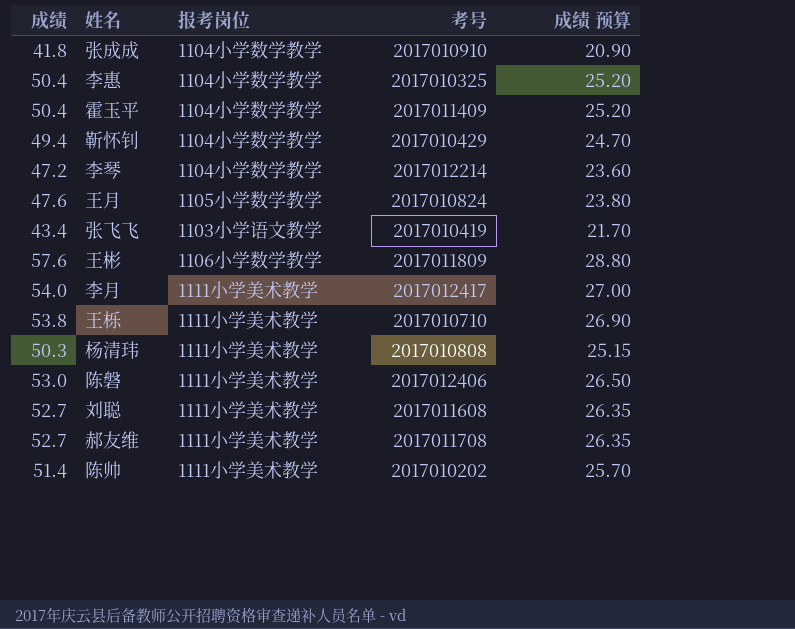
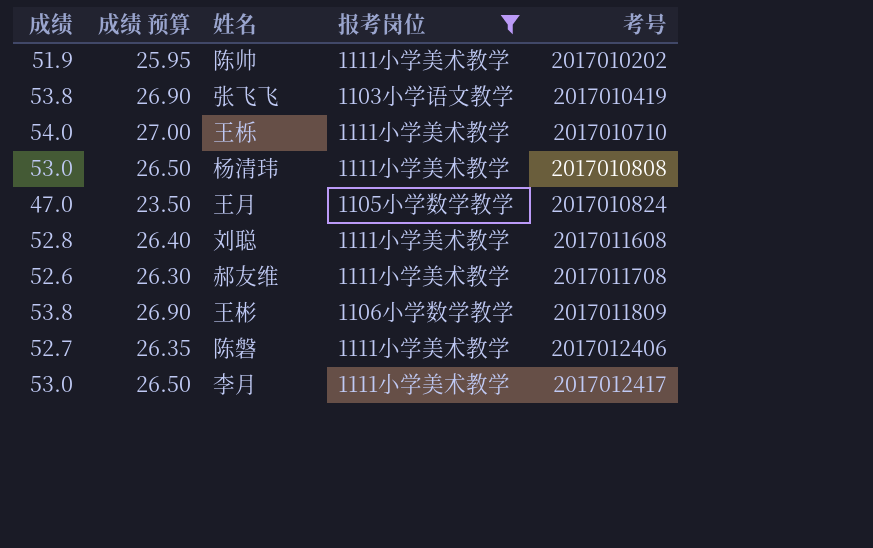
filter: none -> 报考岗位 != 1104小学数学教学
row order: none -> 考号 ascending
column 成绩 预算 | position: 5 -> 2
陈帅 | 成绩: 51.4 -> 51.9
陈帅 | 成绩 预算: 25.70 -> 25.95
张飞飞 | 成绩: 43.4 -> 53.8
张飞飞 | 成绩 预算: 21.70 -> 26.90
王栎 | 成绩: 53.8 -> 54.0
王栎 | 成绩 预算: 26.90 -> 27.00
杨清玮 | 成绩: 50.3 -> 53.0
杨清玮 | 成绩 预算: 25.15 -> 26.50
王月 | 成绩: 47.6 -> 47.0
王月 | 成绩 预算: 23.80 -> 23.50
刘聪 | 成绩: 52.7 -> 52.8
刘聪 | 成绩 预算: 26.35 -> 26.40
郝友维 | 成绩: 52.7 -> 52.6
郝友维 | 成绩 预算: 26.35 -> 26.30
王彬 | 成绩: 57.6 -> 53.8
王彬 | 成绩 预算: 28.80 -> 26.90
陈磐 | 成绩: 53.0 -> 52.7
陈磐 | 成绩 预算: 26.50 -> 26.35
李月 | 成绩: 54.0 -> 53.0
李月 | 成绩 预算: 27.00 -> 26.50

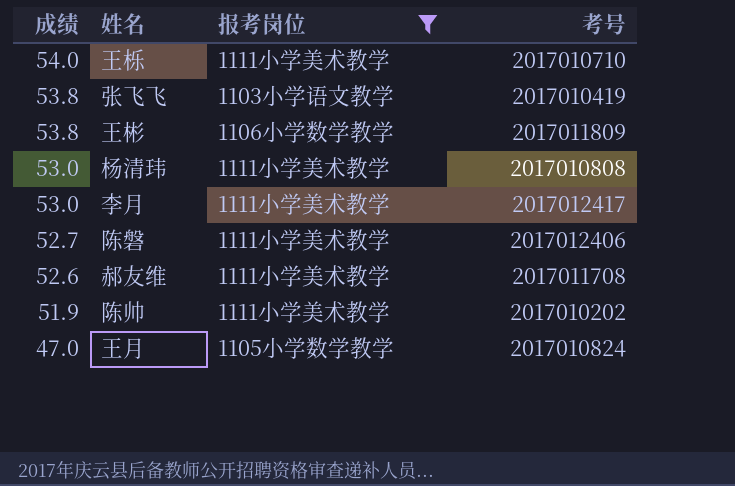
row order: 考号 ascending -> 成绩 descending
column 成绩 预算 | formula: [成绩] * 0.5 -> none
row 刘聪: 52.8 | 26.40 | 1111小学美术教学 | 2017011608 -> none

